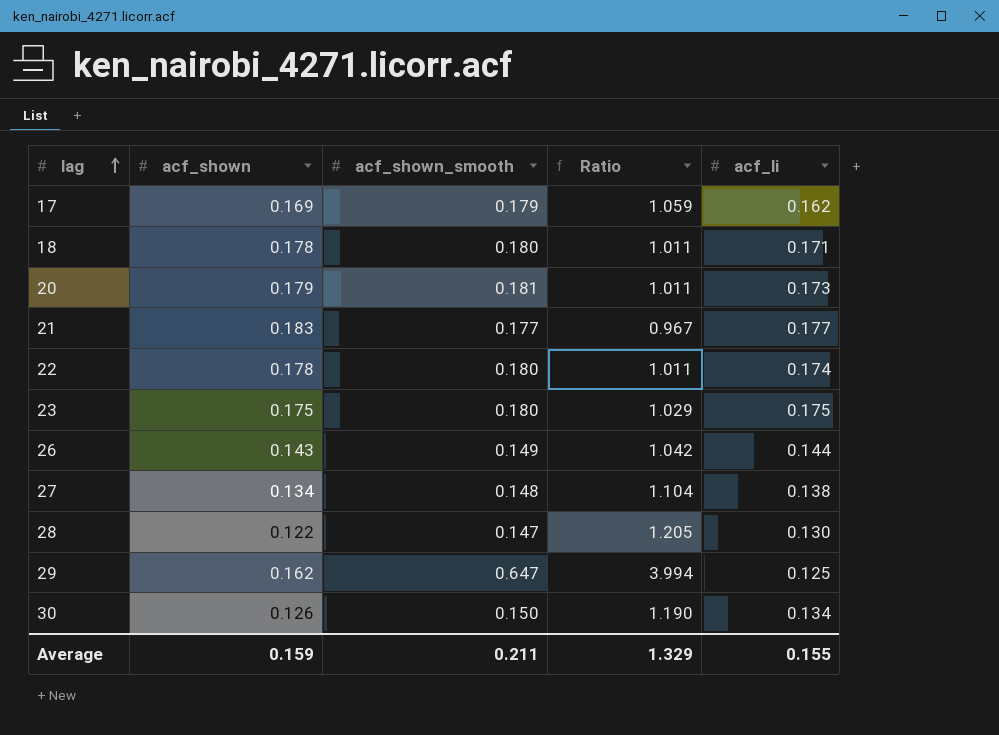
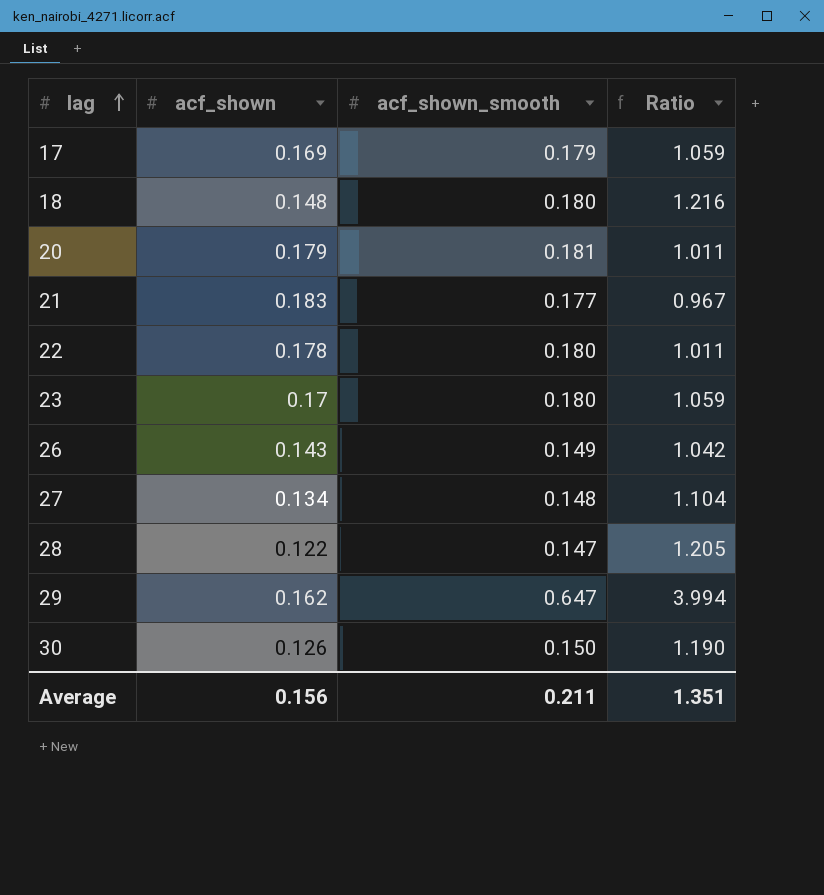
column acf_li | position: 5 -> none
18 | acf_shown: 0.178 -> 0.148
18 | Ratio: 1.011 -> 1.216
23 | acf_shown: 0.175 -> 0.17
23 | Ratio: 1.029 -> 1.059
Average | acf_shown: 0.159 -> 0.156
Average | Ratio: 1.329 -> 1.351

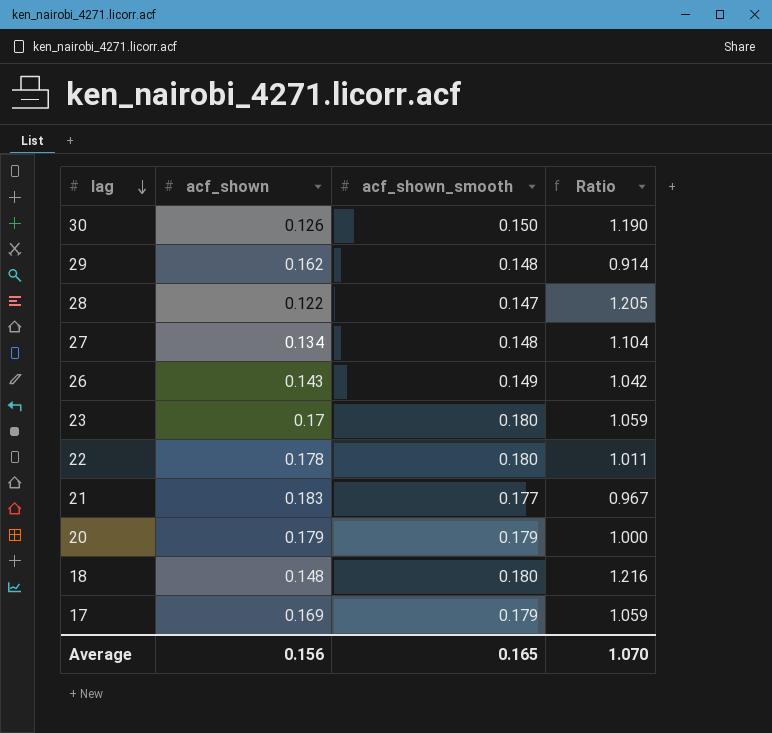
row order: lag ascending -> lag descending
29 | acf_shown_smooth: 0.647 -> 0.148
29 | Ratio: 3.994 -> 0.914
20 | acf_shown_smooth: 0.181 -> 0.179
20 | Ratio: 1.011 -> 1.000
Average | acf_shown_smooth: 0.211 -> 0.165
Average | Ratio: 1.351 -> 1.070

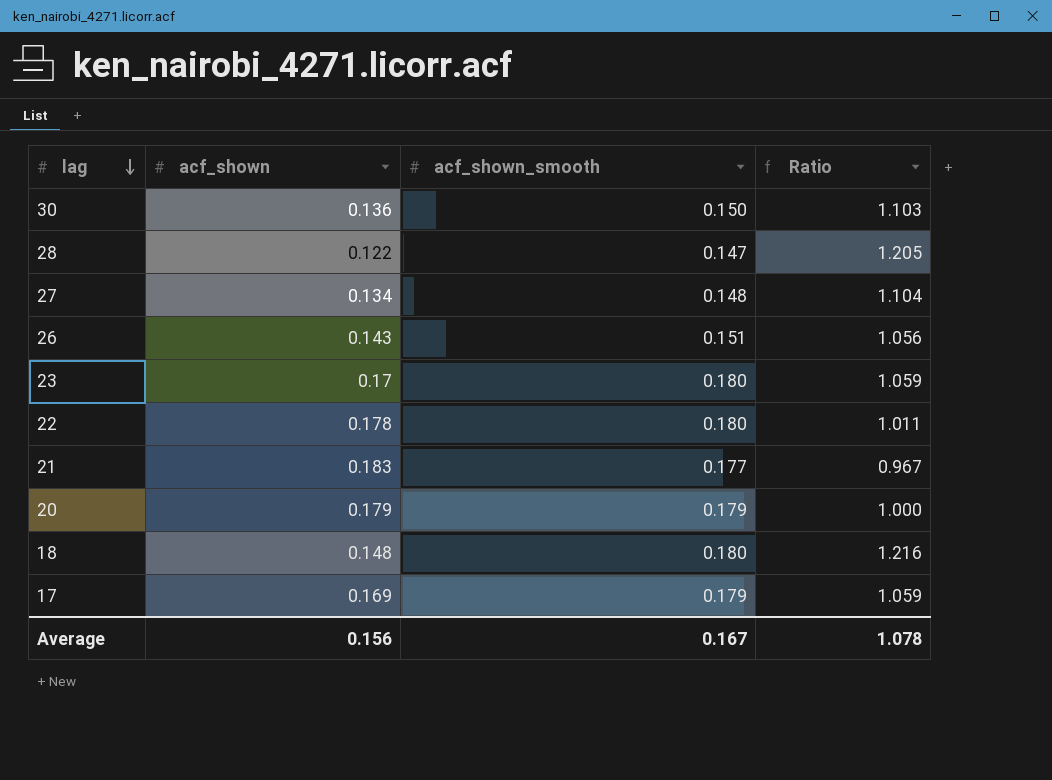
row 29: 0.162 | 0.148 | 0.914 -> none
30 | acf_shown: 0.126 -> 0.136
30 | Ratio: 1.190 -> 1.103
26 | acf_shown_smooth: 0.149 -> 0.151
26 | Ratio: 1.042 -> 1.056
Average | acf_shown_smooth: 0.165 -> 0.167
Average | Ratio: 1.070 -> 1.078

